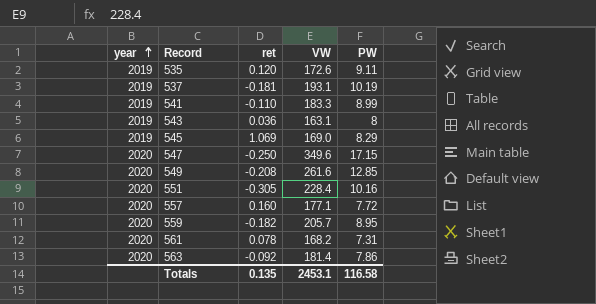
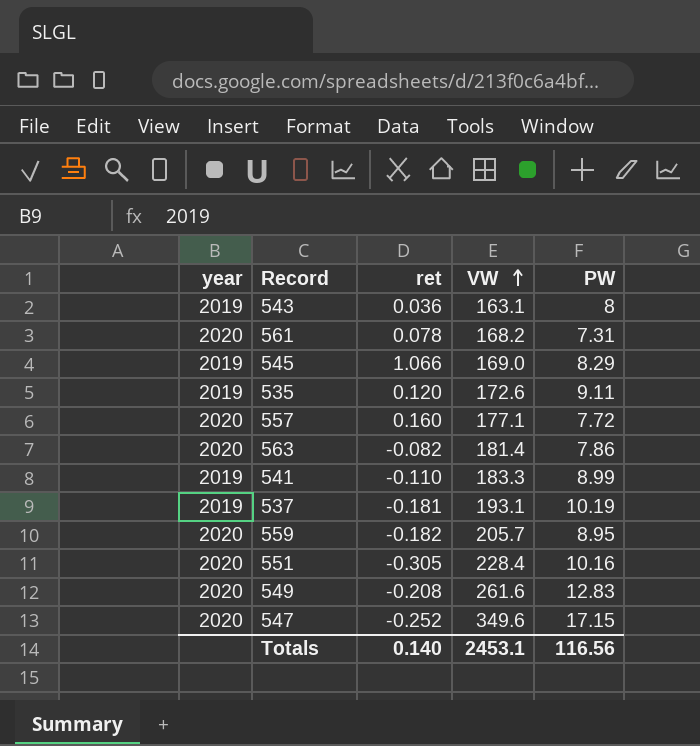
row order: year ascending -> VW ascending
545 | ret: 1.069 -> 1.066
563 | ret: -0.092 -> -0.082
549 | PW: 12.85 -> 12.83
547 | ret: -0.250 -> -0.252
Totals | ret: 0.135 -> 0.140
Totals | PW: 116.58 -> 116.56

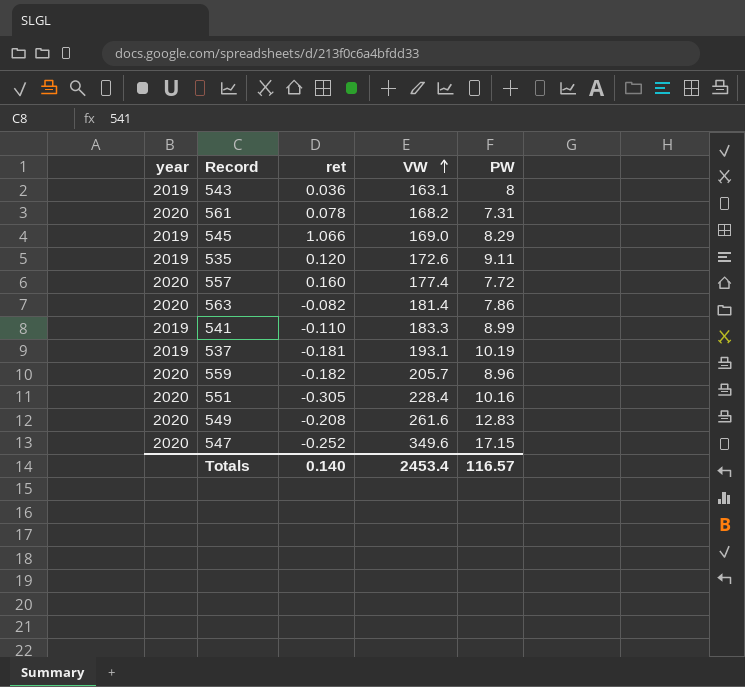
557 | VW: 177.1 -> 177.4
559 | PW: 8.95 -> 8.96
Totals | VW: 2453.1 -> 2453.4
Totals | PW: 116.56 -> 116.57

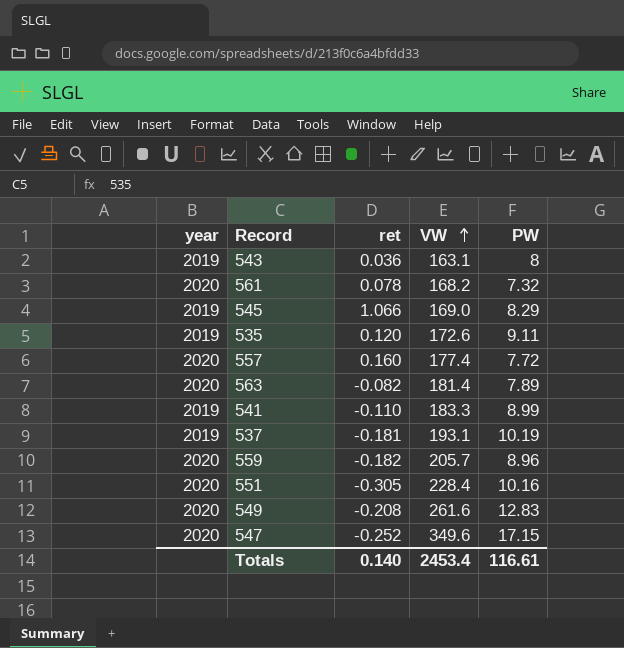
561 | PW: 7.31 -> 7.32
563 | PW: 7.86 -> 7.89
Totals | PW: 116.57 -> 116.61

